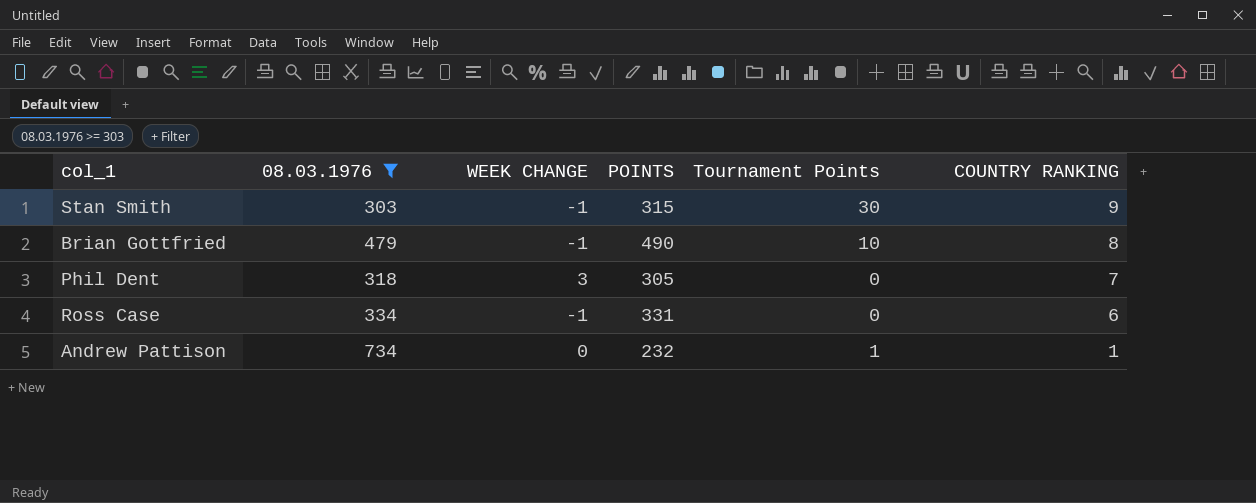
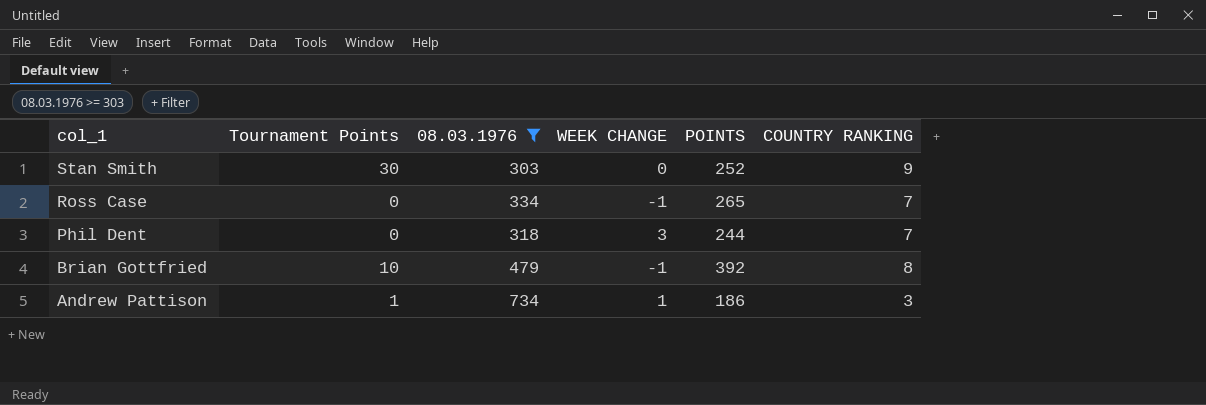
row order: COUNTRY RANKING descending -> col_1 descending
column Tournament Points | position: 5 -> 2
Stan Smith | WEEK CHANGE: -1 -> 0
Stan Smith | POINTS: 315 -> 252
Ross Case | POINTS: 331 -> 265
Ross Case | COUNTRY RANKING: 6 -> 7
Phil Dent | POINTS: 305 -> 244
Brian Gottfried | POINTS: 490 -> 392
Andrew Pattison | WEEK CHANGE: 0 -> 1
Andrew Pattison | POINTS: 232 -> 186
Andrew Pattison | COUNTRY RANKING: 1 -> 3

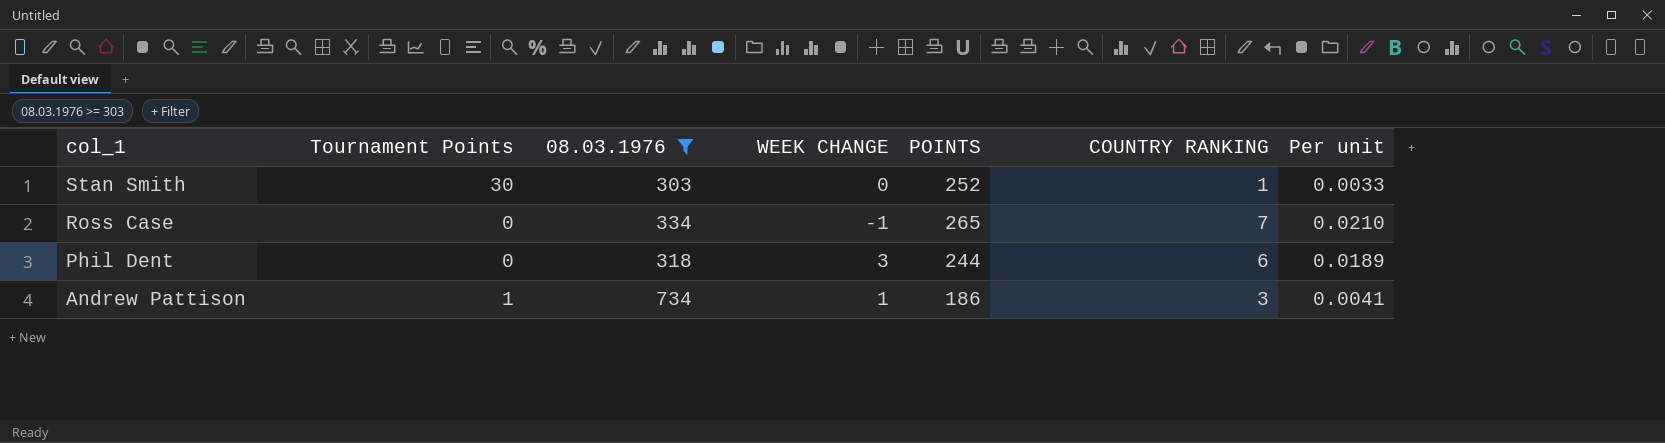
column Per unit | formula: none -> [COUNTRY RANKING] / [08.03.1976]
row Brian Gottfried: 10 | 479 | -1 | 392 | 8 -> none
Stan Smith | COUNTRY RANKING: 9 -> 1
Phil Dent | COUNTRY RANKING: 7 -> 6

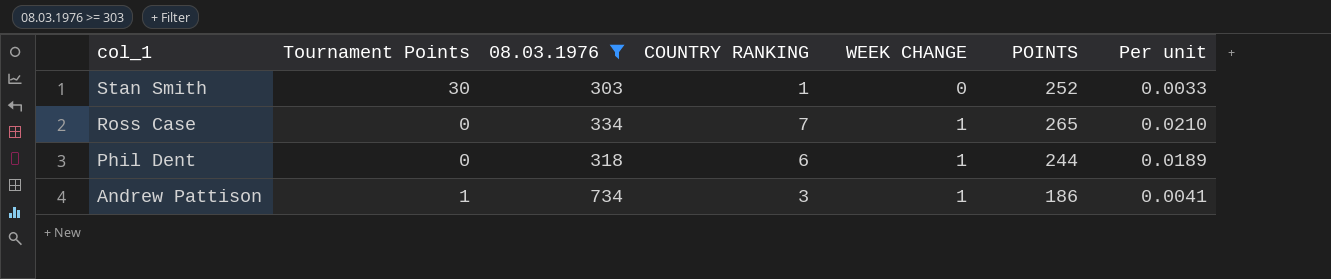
column COUNTRY RANKING | position: 6 -> 4
Ross Case | WEEK CHANGE: -1 -> 1
Phil Dent | WEEK CHANGE: 3 -> 1

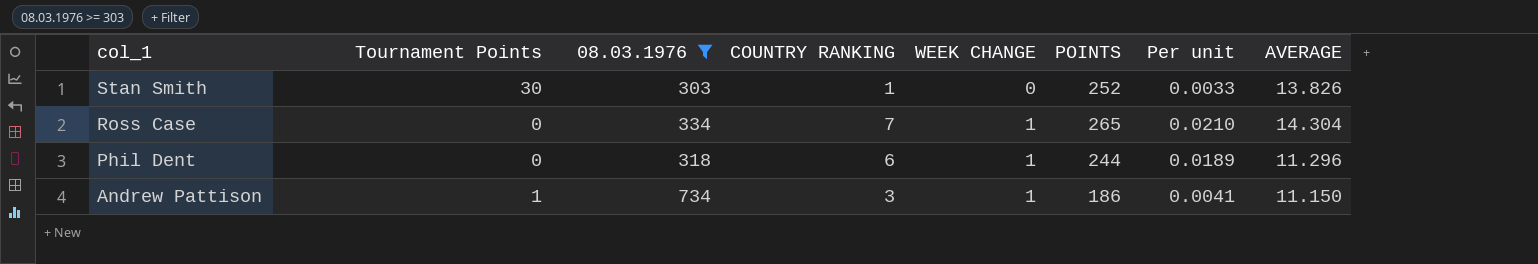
column AVERAGE | position: none -> 8

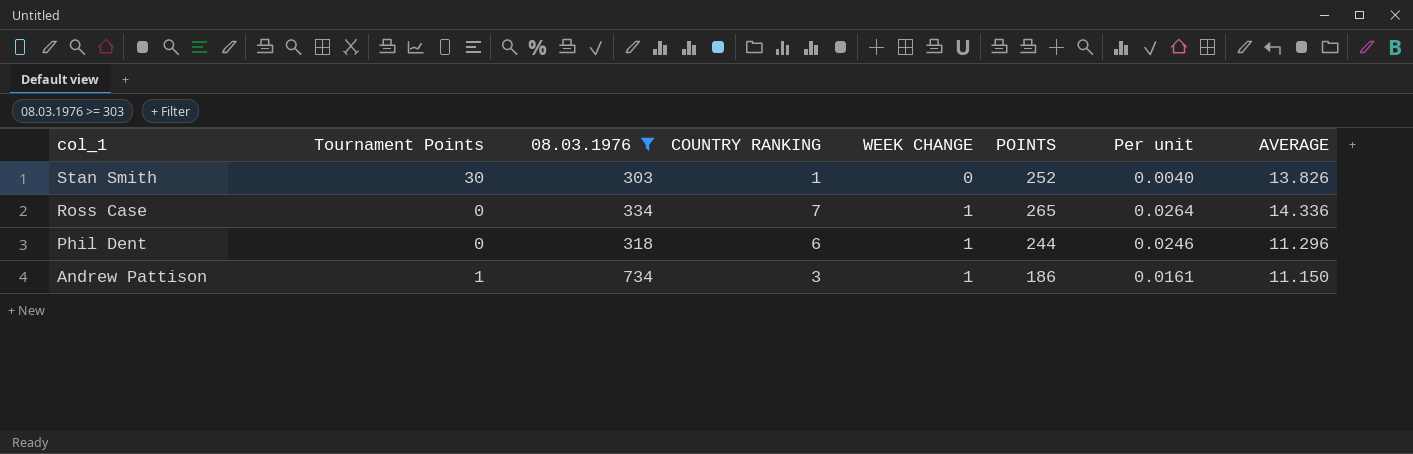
column Per unit | formula: [COUNTRY RANKING] / [08.03.1976] -> [COUNTRY RANKING] / [POINTS]
Ross Case | AVERAGE: 14.304 -> 14.336

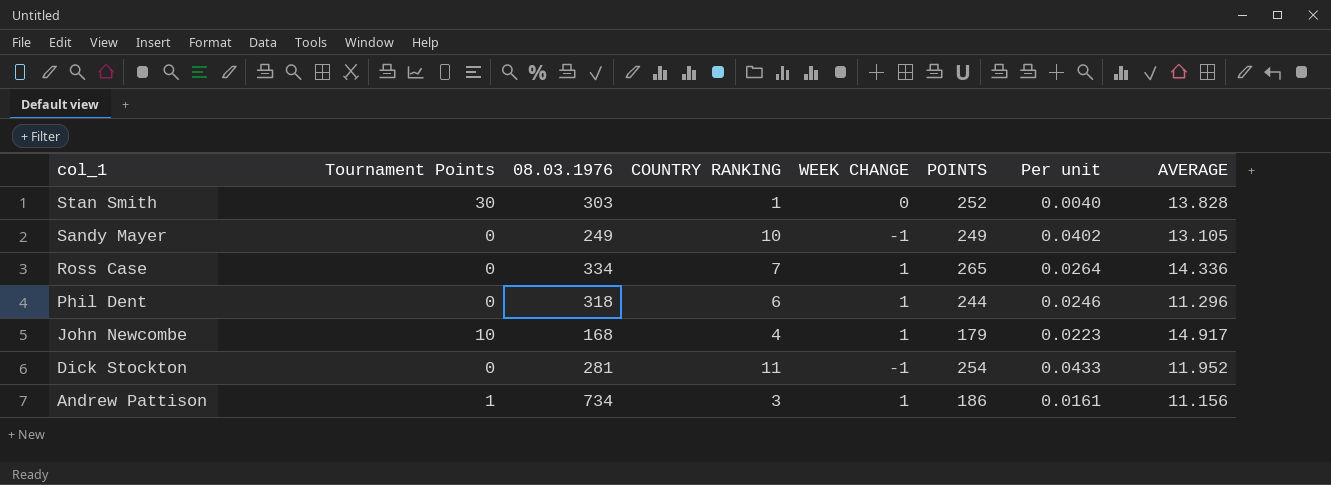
filter: 08.03.1976 >= 303 -> none
Stan Smith | AVERAGE: 13.826 -> 13.828
Andrew Pattison | AVERAGE: 11.150 -> 11.156

